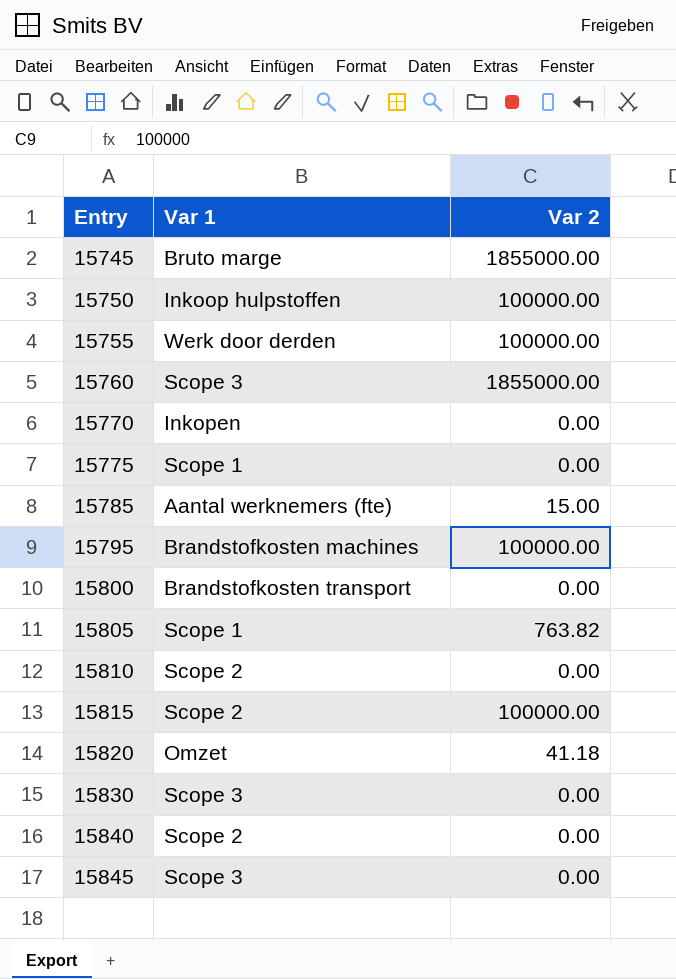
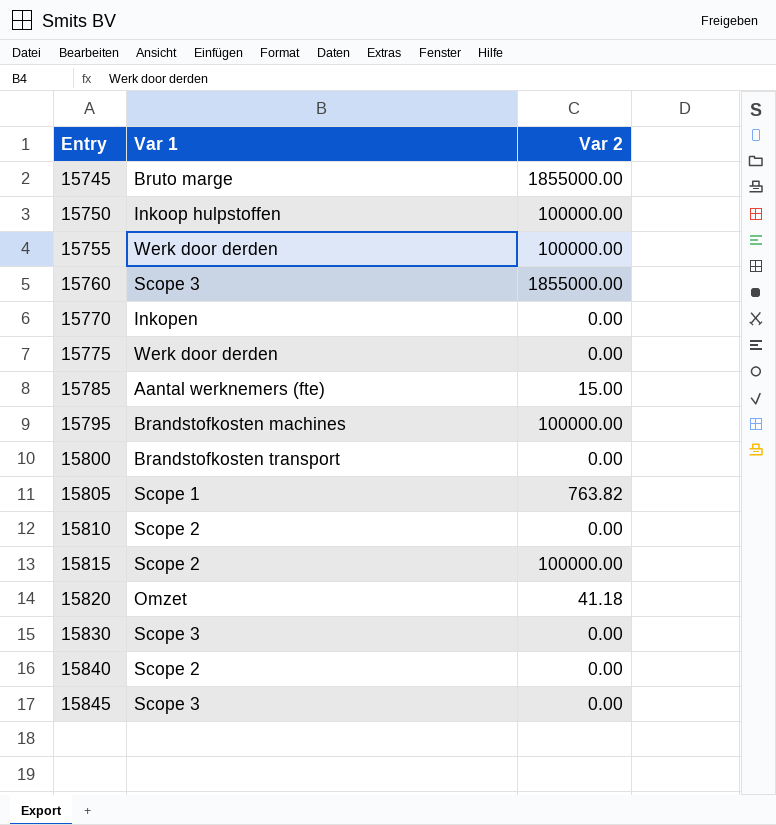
15775 | Var 1: Scope 1 -> Werk door derden

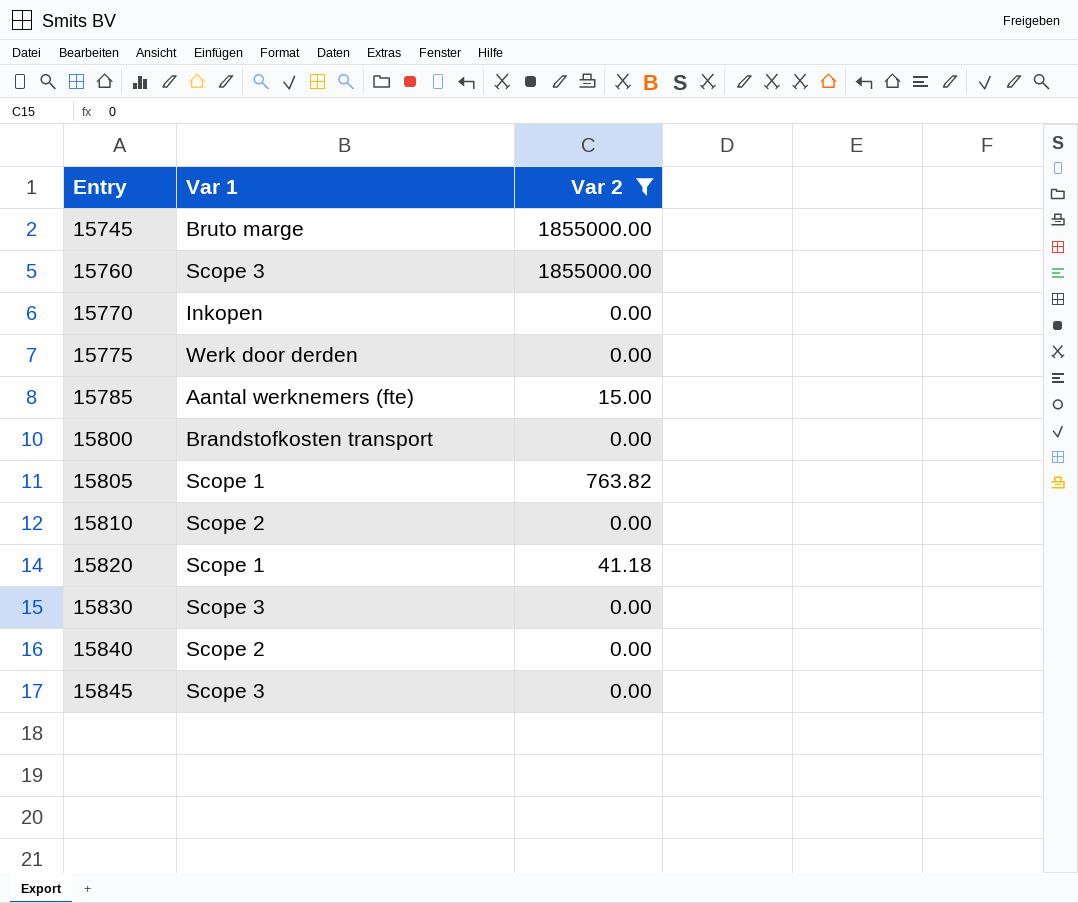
filter: none -> Var 2 != 100000.00
15820 | Var 1: Omzet -> Scope 1

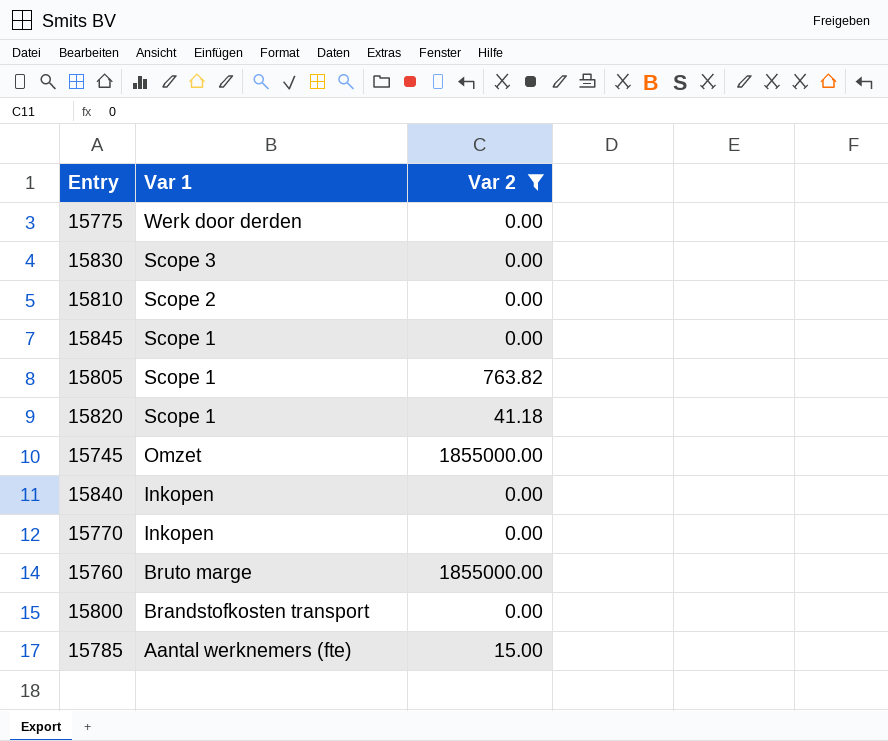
row order: Entry ascending -> Var 1 descending
15845 | Var 1: Scope 3 -> Scope 1
15745 | Var 1: Bruto marge -> Omzet
15840 | Var 1: Scope 2 -> Inkopen
15760 | Var 1: Scope 3 -> Bruto marge

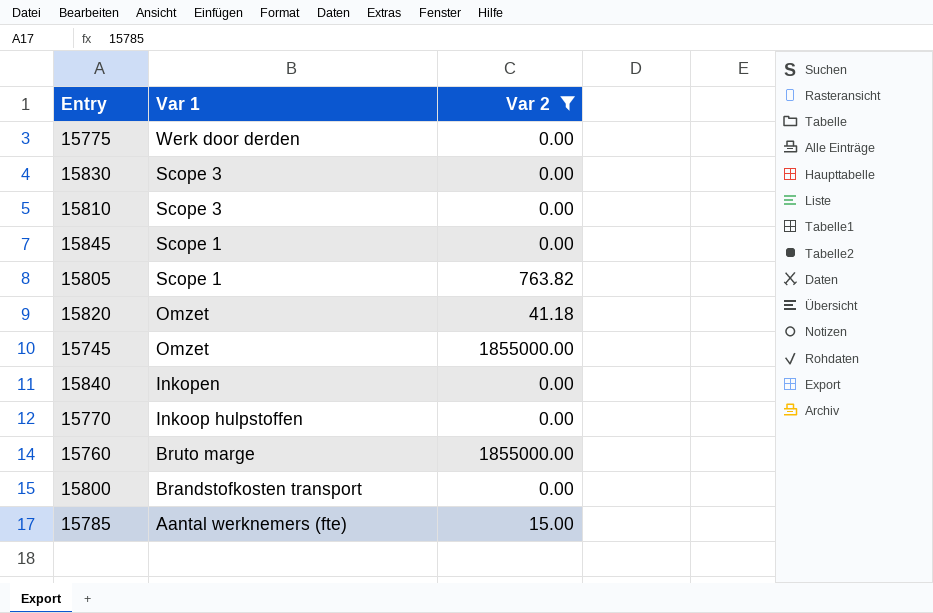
15810 | Var 1: Scope 2 -> Scope 3
15820 | Var 1: Scope 1 -> Omzet
15770 | Var 1: Inkopen -> Inkoop hulpstoffen

